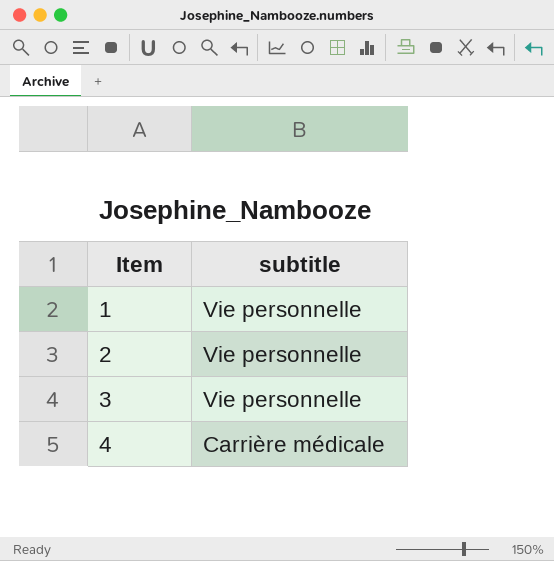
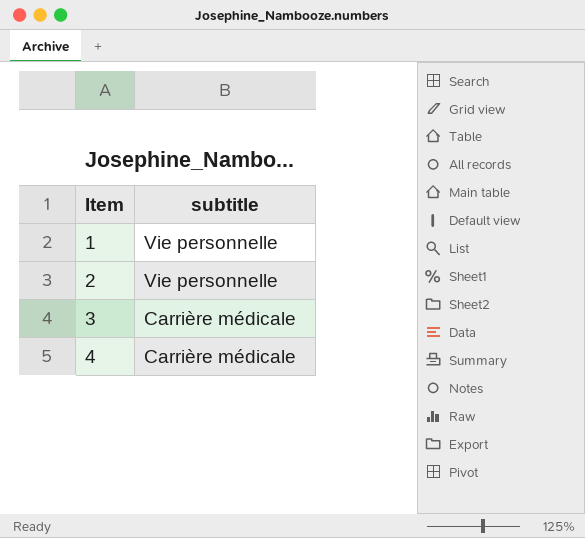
3 | subtitle: Vie personnelle -> Carrière médicale

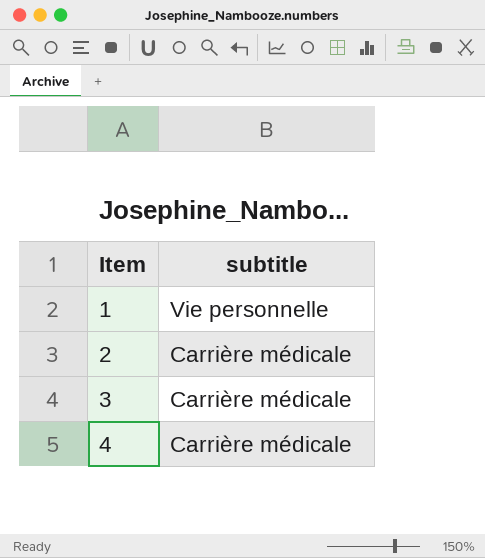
2 | subtitle: Vie personnelle -> Carrière médicale

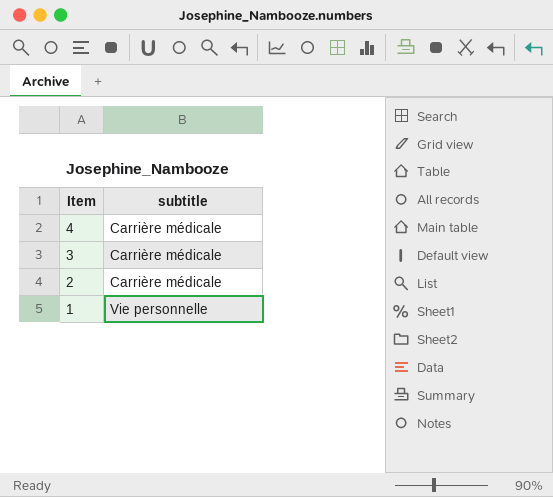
row order: Item ascending -> Item descending

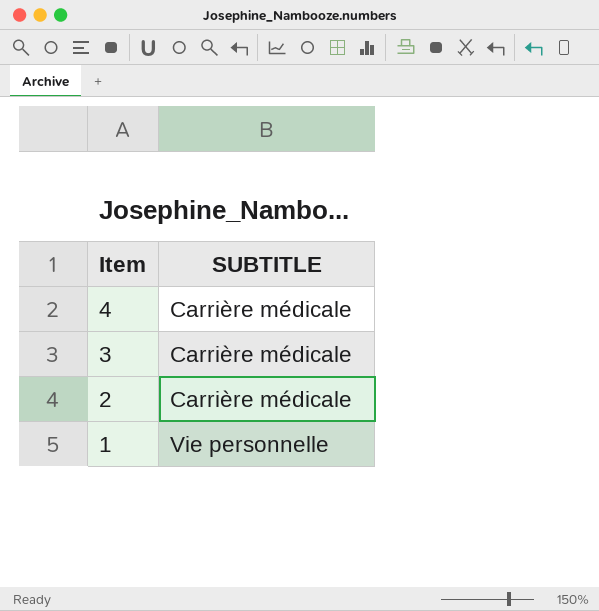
column name: subtitle -> SUBTITLE

